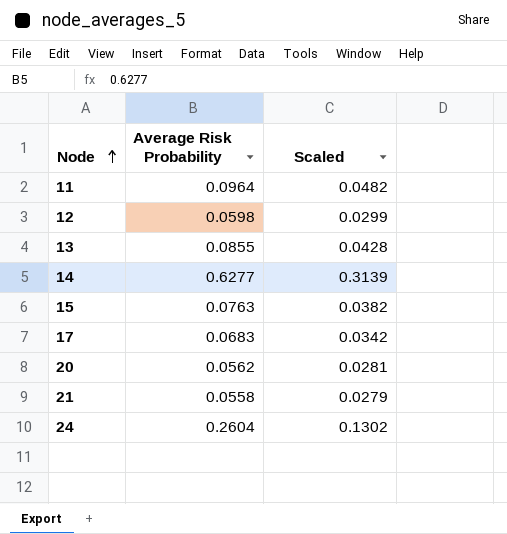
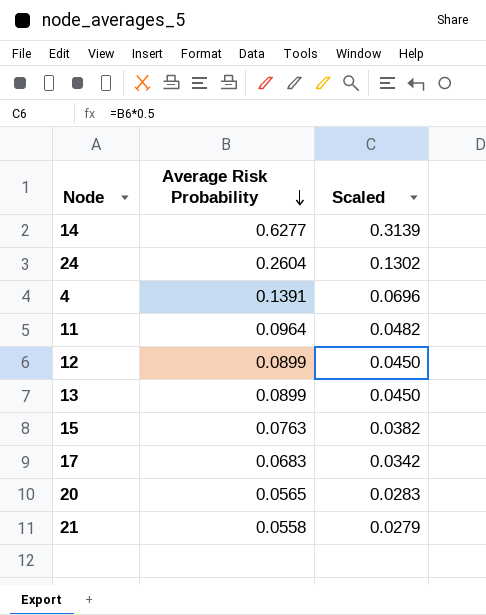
row order: Node ascending -> Average Risk Probability descending
row 4: none -> 0.1391 | 0.0696
12 | Average Risk Probability: 0.0598 -> 0.0899
12 | Scaled: 0.0299 -> 0.0450
13 | Average Risk Probability: 0.0855 -> 0.0899
13 | Scaled: 0.0428 -> 0.0450
20 | Average Risk Probability: 0.0562 -> 0.0565
20 | Scaled: 0.0281 -> 0.0283

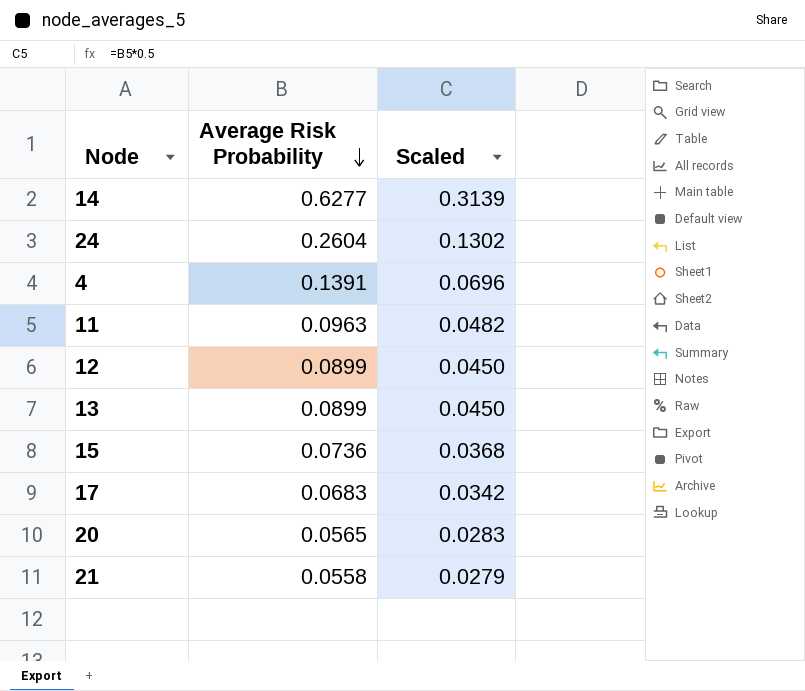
11 | Average Risk Probability: 0.0964 -> 0.0963
15 | Average Risk Probability: 0.0763 -> 0.0736
15 | Scaled: 0.0382 -> 0.0368

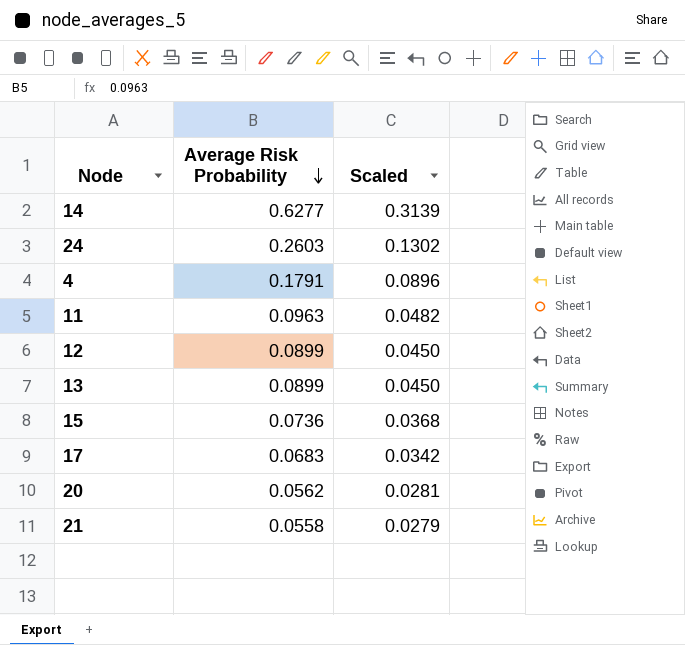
24 | Average Risk Probability: 0.2604 -> 0.2603
4 | Average Risk Probability: 0.1391 -> 0.1791
4 | Scaled: 0.0696 -> 0.0896
20 | Average Risk Probability: 0.0565 -> 0.0562
20 | Scaled: 0.0283 -> 0.0281

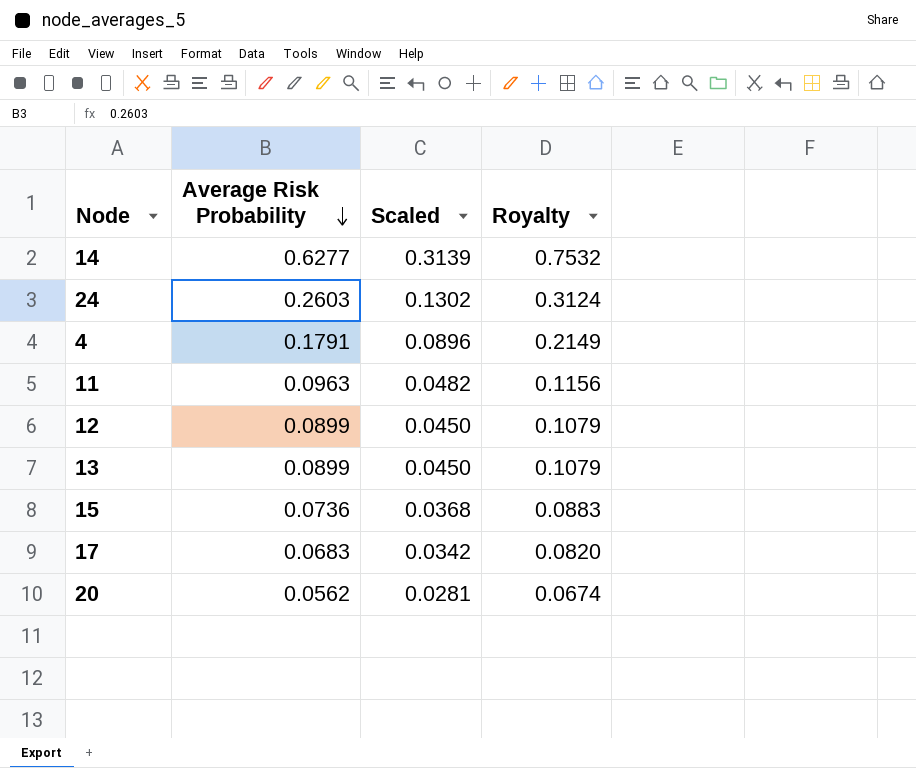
column Royalty | formula: none -> [Average Risk Probability] * 1.2
row 21: 0.0558 | 0.0279 -> none

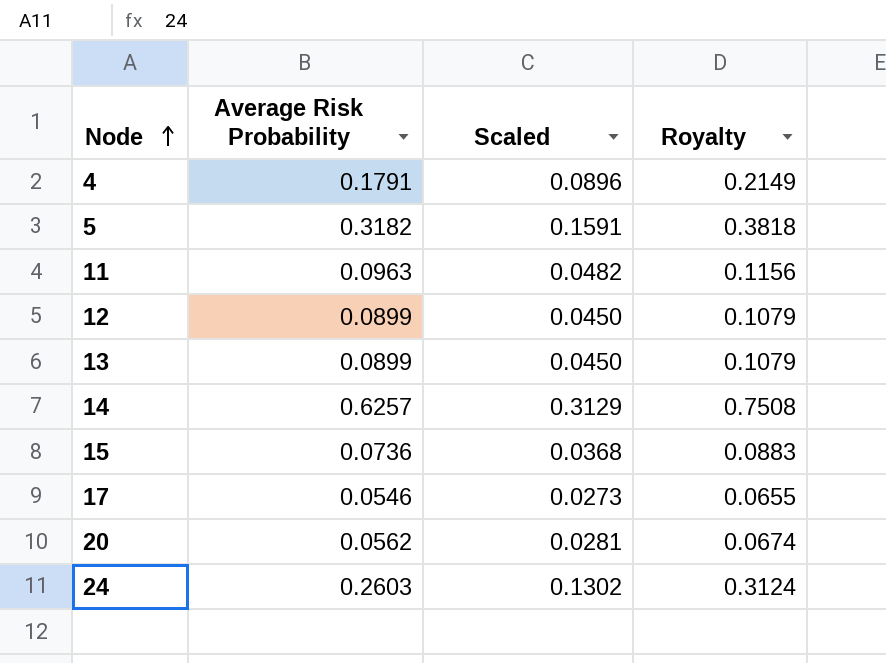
row order: Average Risk Probability descending -> Node ascending
row 5: none -> 0.3182 | 0.1591 | 0.3818
14 | Average Risk Probability: 0.6277 -> 0.6257
14 | Scaled: 0.3139 -> 0.3129
14 | Royalty: 0.7532 -> 0.7508
17 | Average Risk Probability: 0.0683 -> 0.0546
17 | Scaled: 0.0342 -> 0.0273
17 | Royalty: 0.0820 -> 0.0655

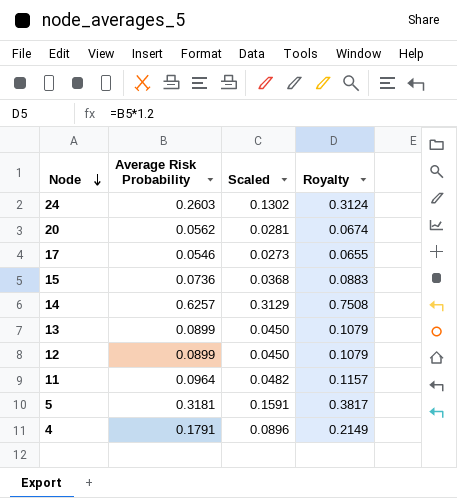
row order: Node ascending -> Node descending
11 | Average Risk Probability: 0.0963 -> 0.0964
11 | Royalty: 0.1156 -> 0.1157
5 | Average Risk Probability: 0.3182 -> 0.3181
5 | Royalty: 0.3818 -> 0.3817

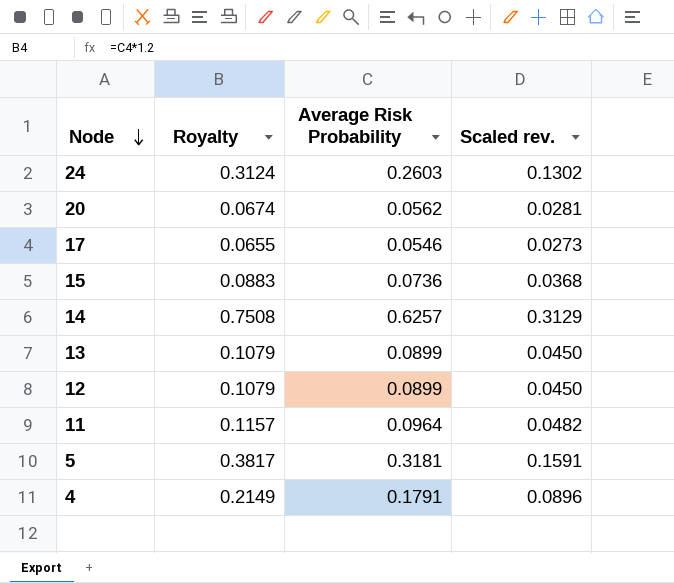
column Royalty | position: 4 -> 2
column name: Scaled -> Scaled rev.

